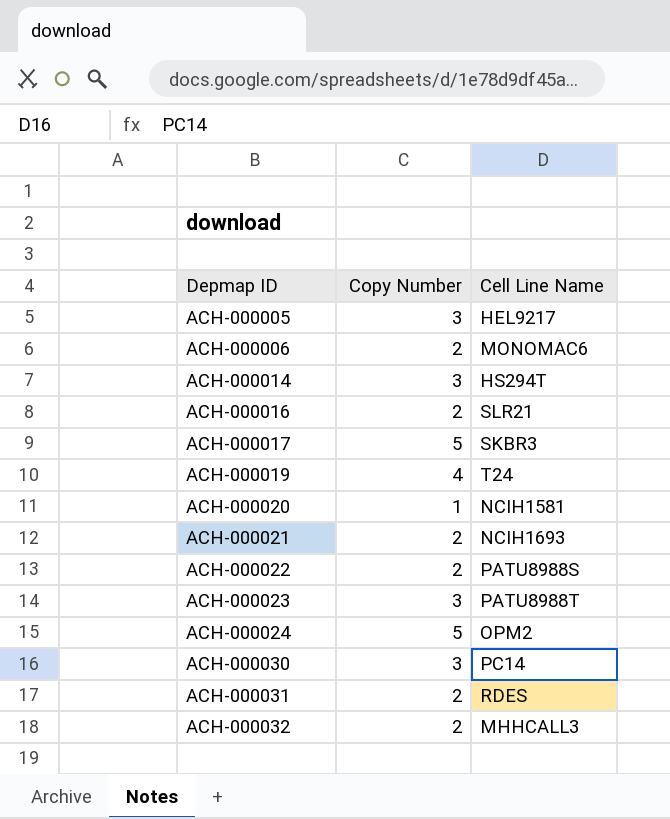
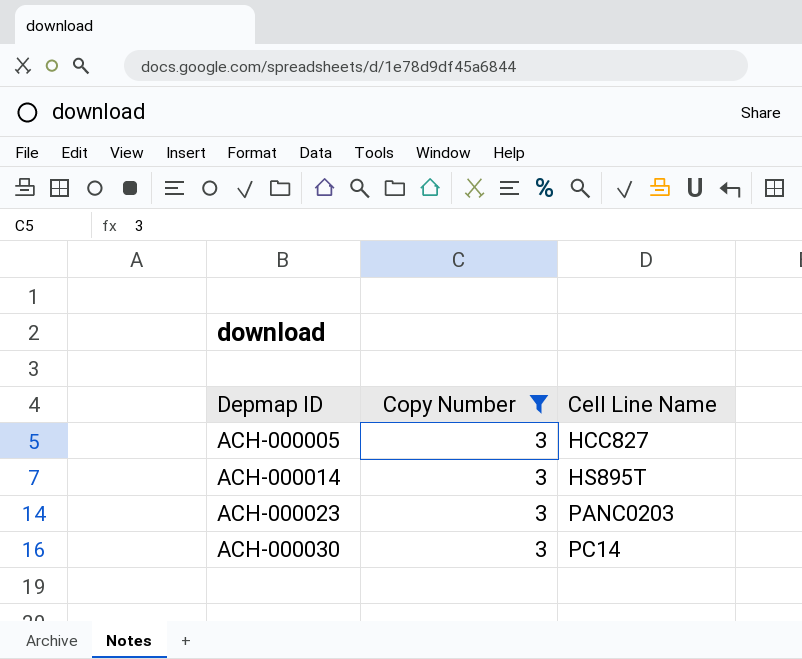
filter: none -> Copy Number = 3
ACH-000005 | Cell Line Name: HEL9217 -> HCC827
ACH-000014 | Cell Line Name: HS294T -> HS895T
ACH-000023 | Cell Line Name: PATU8988T -> PANC0203

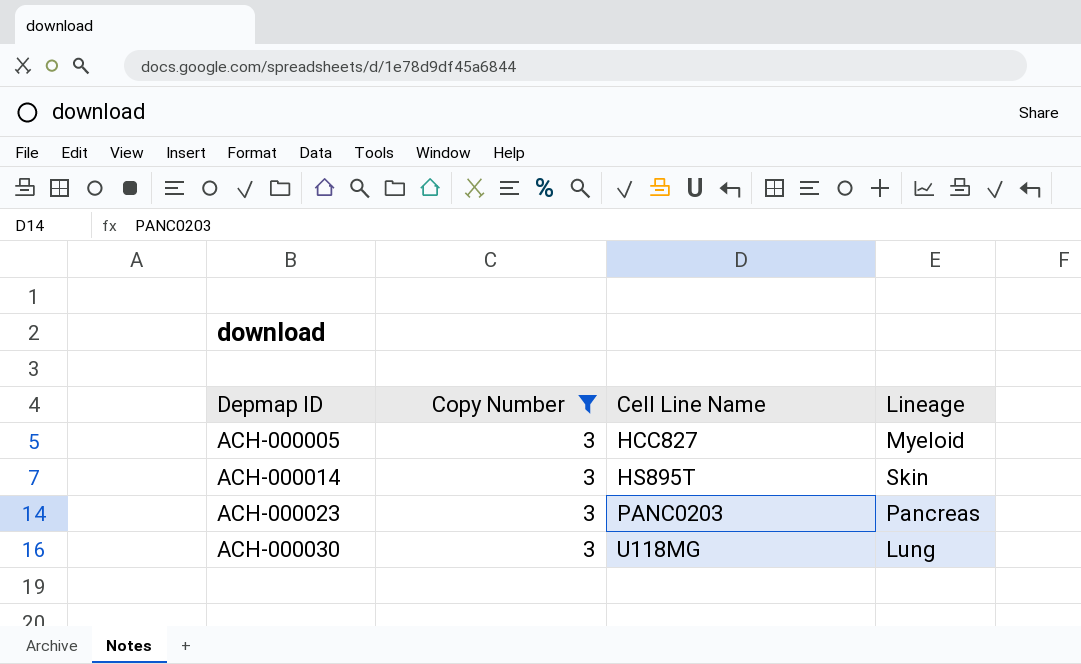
column Lineage | position: none -> 4
ACH-000030 | Cell Line Name: PC14 -> U118MG

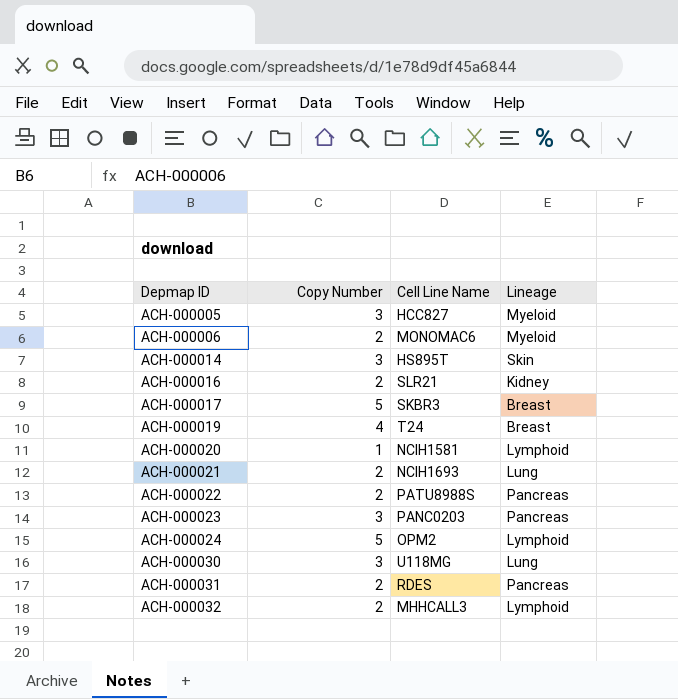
filter: Copy Number = 3 -> none

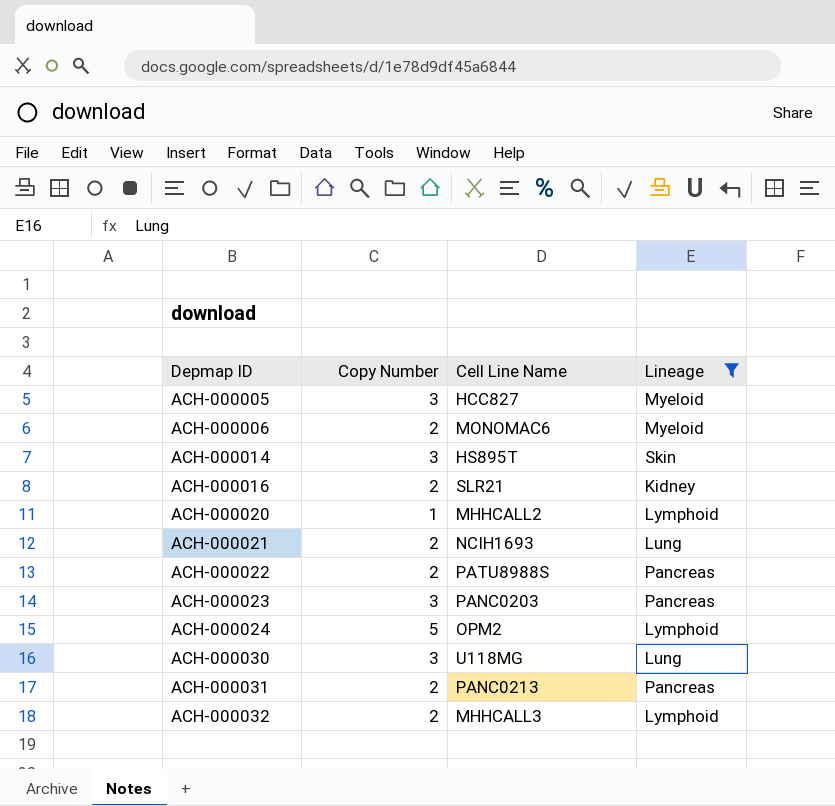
filter: none -> Lineage != Breast
ACH-000020 | Cell Line Name: NCIH1581 -> MHHCALL2
ACH-000031 | Cell Line Name: RDES -> PANC0213

